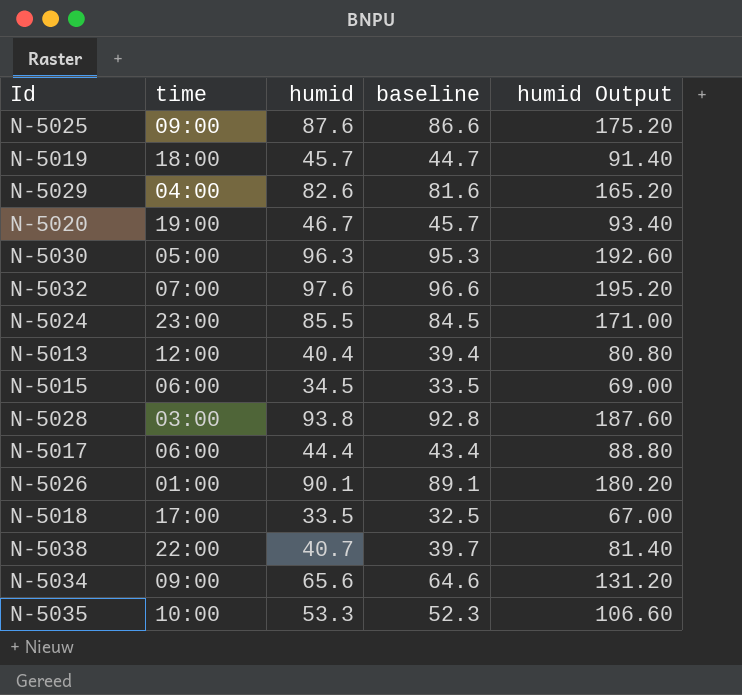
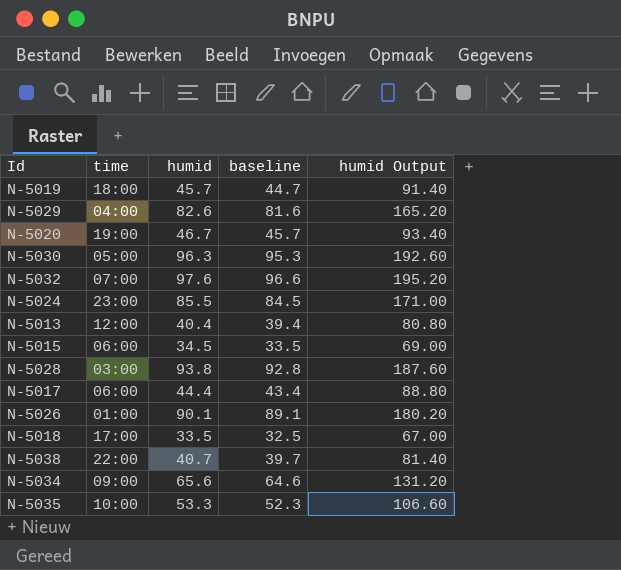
row N-5025: 09:00 | 87.6 | 86.6 | 175.20 -> none

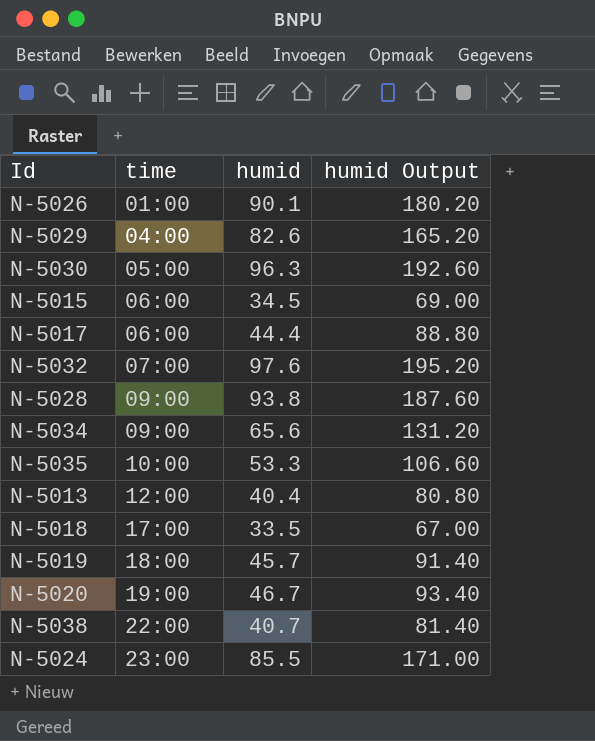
row order: none -> time ascending
column baseline | formula: [humid] - 1 -> none
N-5028 | time: 03:00 -> 09:00

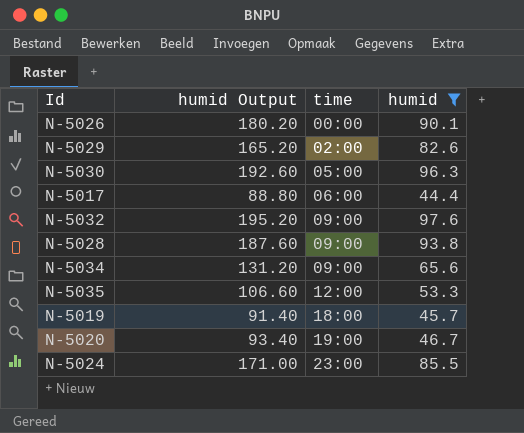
filter: none -> humid >= 44.4
column humid Output | position: 4 -> 2
N-5026 | time: 01:00 -> 00:00
N-5029 | time: 04:00 -> 02:00
N-5032 | time: 07:00 -> 09:00
N-5035 | time: 10:00 -> 12:00

